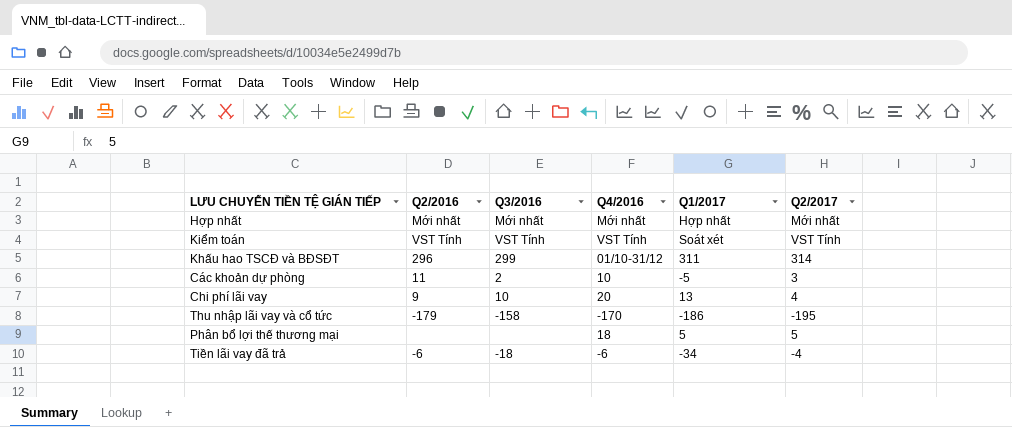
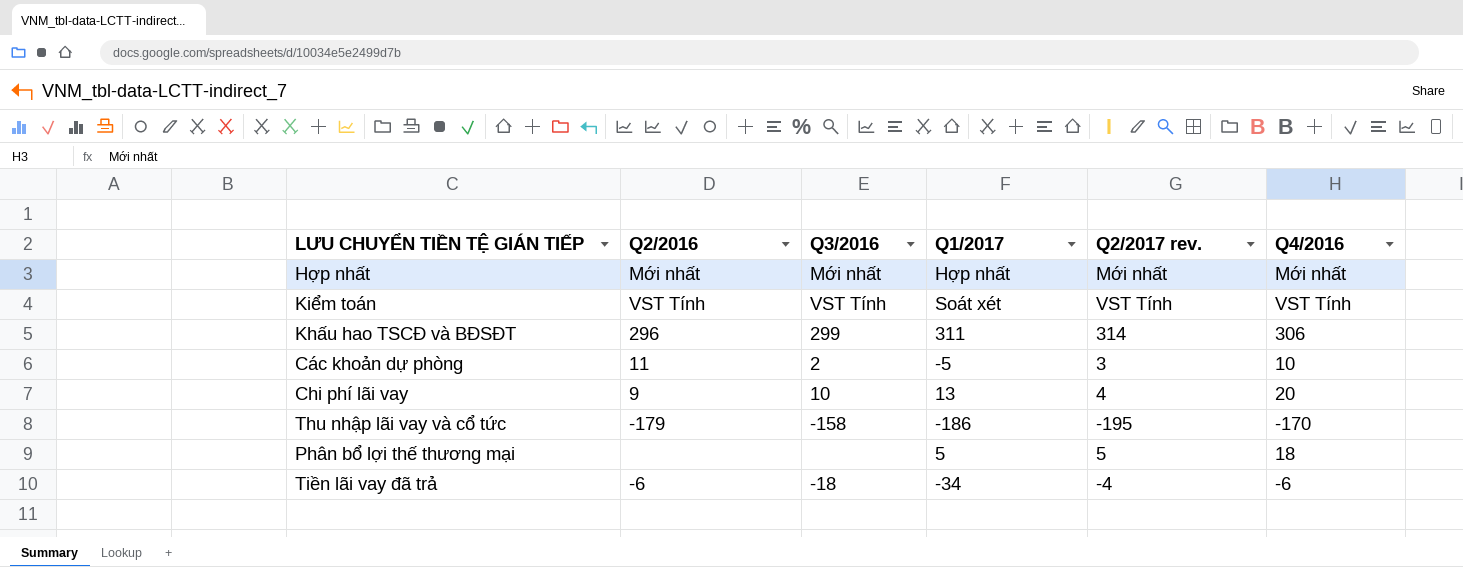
column name: Q2/2017 -> Q2/2017 rev.
column Q4/2016 | position: 4 -> 6
Khấu hao TSCĐ và BĐSĐT | Q4/2016: 01/10-31/12 -> 306

